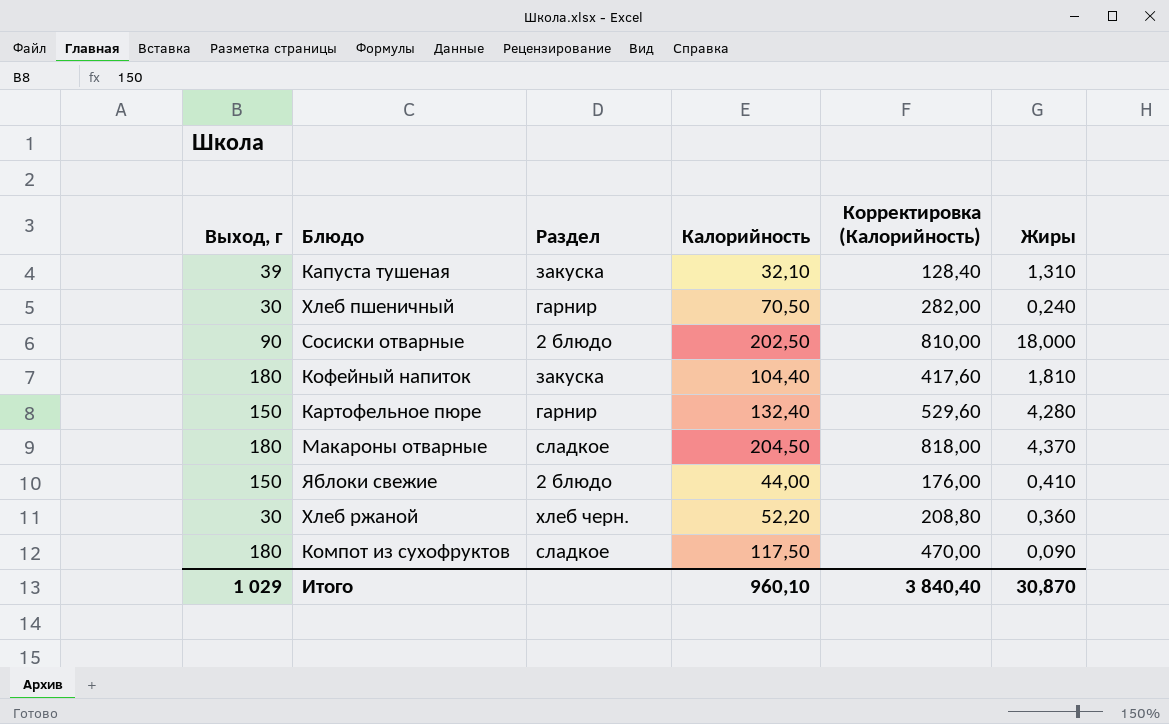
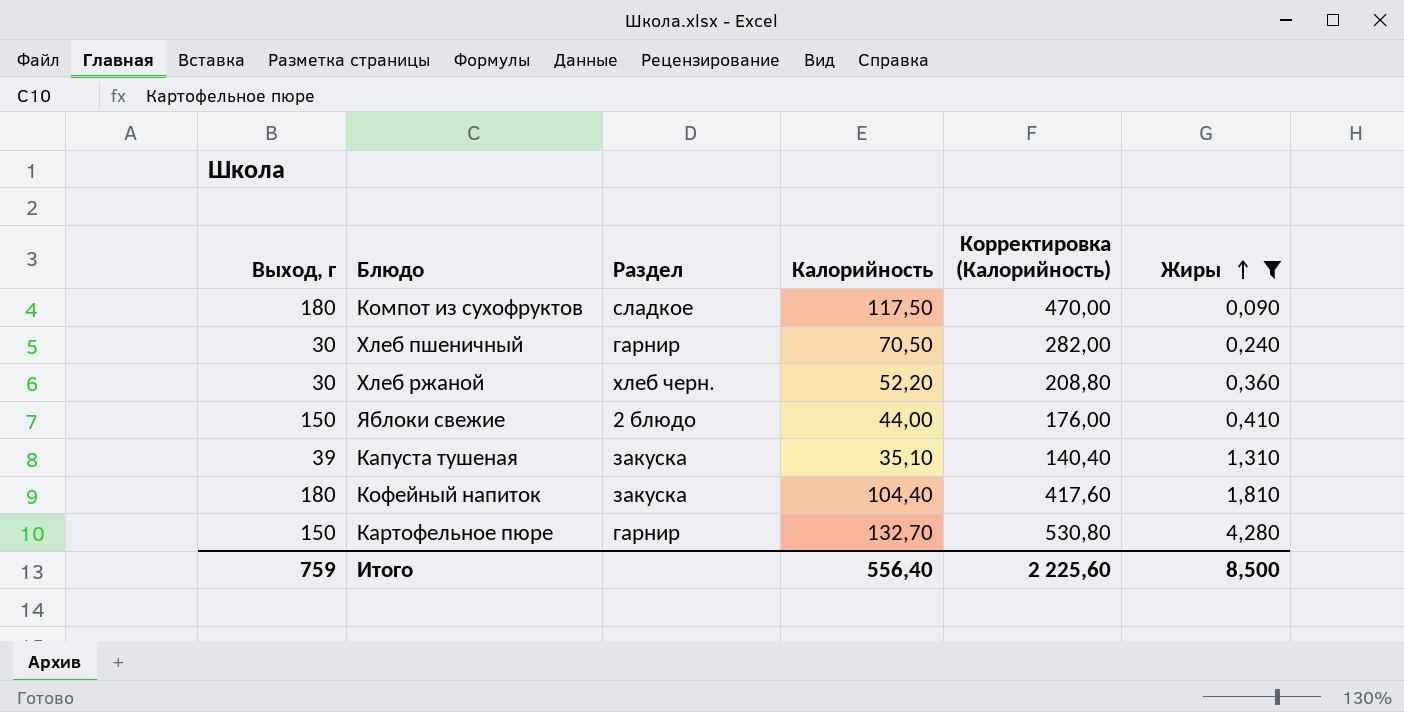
filter: none -> Жиры <= 4,280
row order: none -> Жиры ascending
Капуста тушеная | Калорийность: 32,10 -> 35,10
Капуста тушеная | Корректировка (Калорийность): 128,40 -> 140,40
Картофельное пюре | Калорийность: 132,40 -> 132,70
Картофельное пюре | Корректировка (Калорийность): 529,60 -> 530,80
Итого | Выход, г: 1 029 -> 759
Итого | Калорийность: 960,10 -> 556,40
Итого | Корректировка (Калорийность): 3 840,40 -> 2 225,60
Итого | Жиры: 30,870 -> 8,500

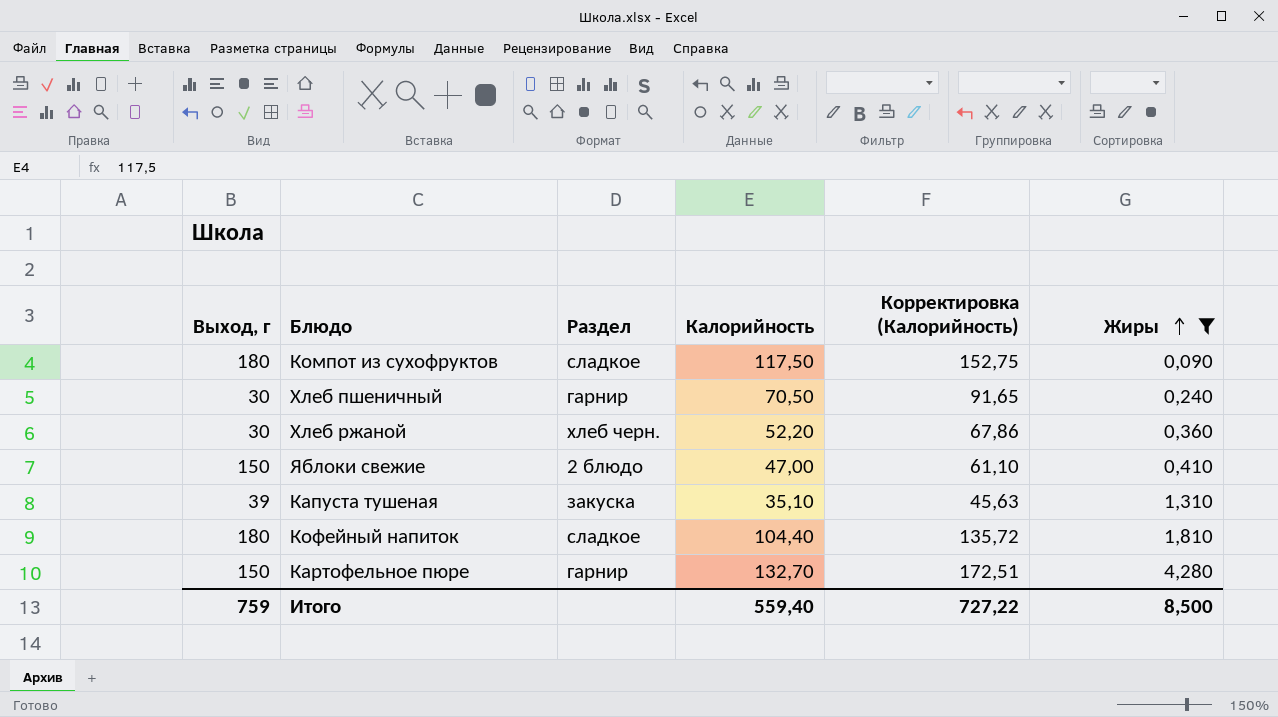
column Корректировка (Калорийность) | formula: [Калорийность] * 4 -> [Калорийность] * 1,3
Яблоки свежие | Калорийность: 44,00 -> 47,00
Кофейный напиток | Раздел: закуска -> сладкое
Итого | Калорийность: 556,40 -> 559,40
Итого | Корректировка (Калорийность): 2 225,60 -> 727,22

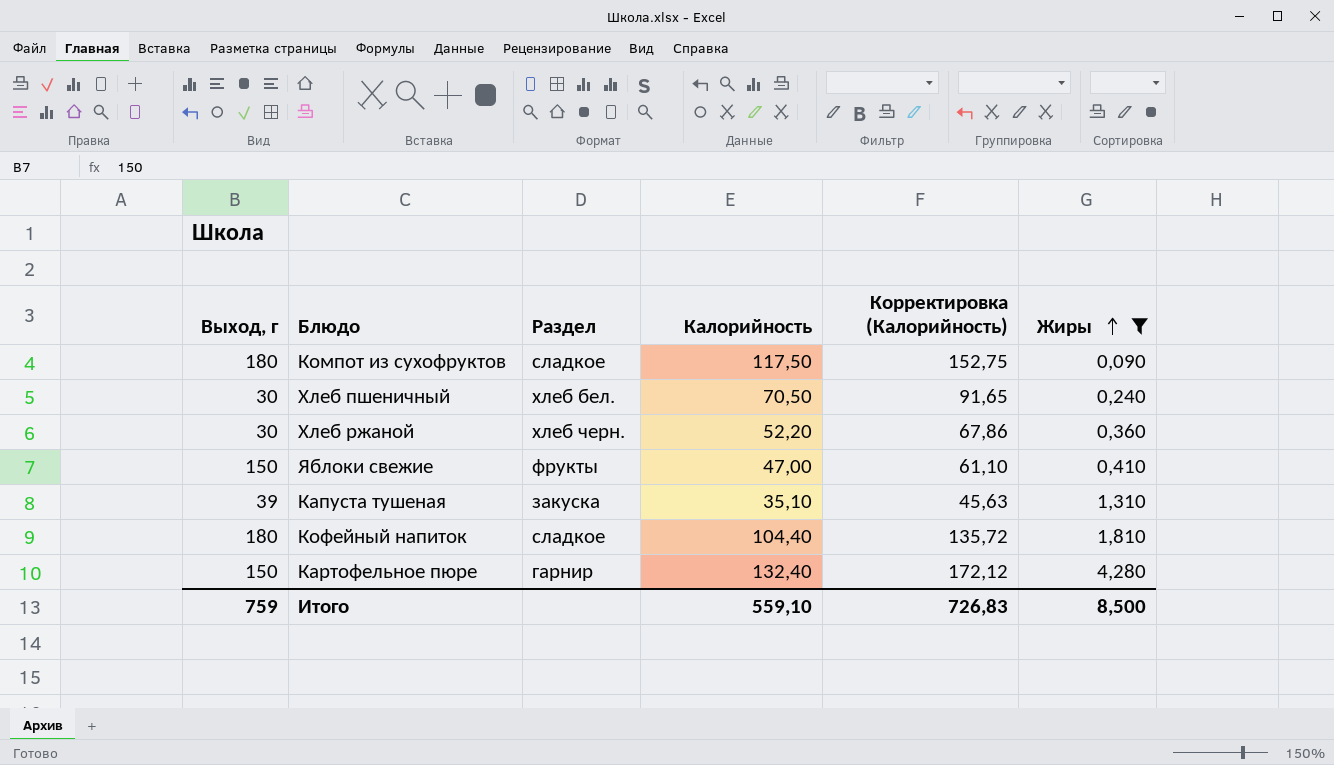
Хлеб пшеничный | Раздел: гарнир -> хлеб бел.
Яблоки свежие | Раздел: 2 блюдо -> фрукты
Картофельное пюре | Калорийность: 132,70 -> 132,40
Картофельное пюре | Корректировка (Калорийность): 172,51 -> 172,12
Итого | Калорийность: 559,40 -> 559,10
Итого | Корректировка (Калорийность): 727,22 -> 726,83

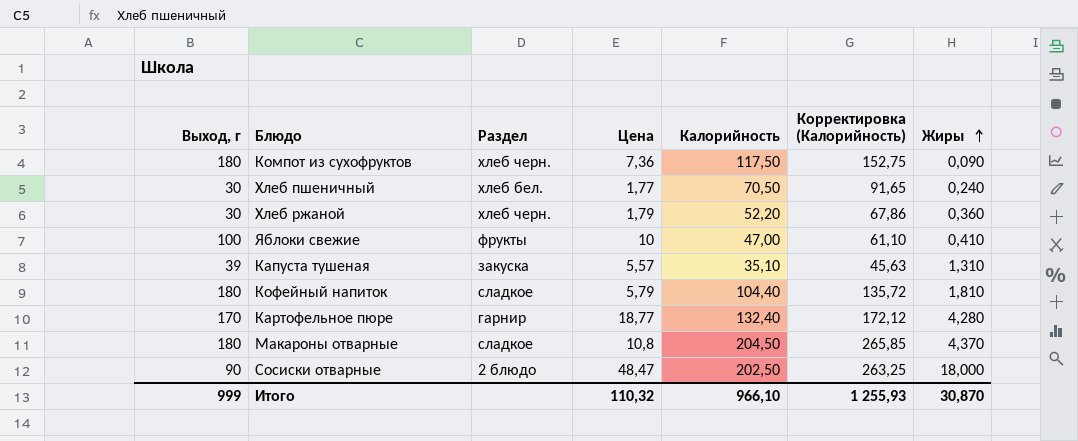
filter: Жиры <= 4,280 -> none
column Цена | position: none -> 4
Компот из сухофруктов | Раздел: сладкое -> хлеб черн.
Яблоки свежие | Выход, г: 150 -> 100
Картофельное пюре | Выход, г: 150 -> 170
Итого | Выход, г: 759 -> 999
Итого | Калорийность: 559,10 -> 966,10
Итого | Корректировка (Калорийность): 726,83 -> 1 255,93
Итого | Жиры: 8,500 -> 30,870

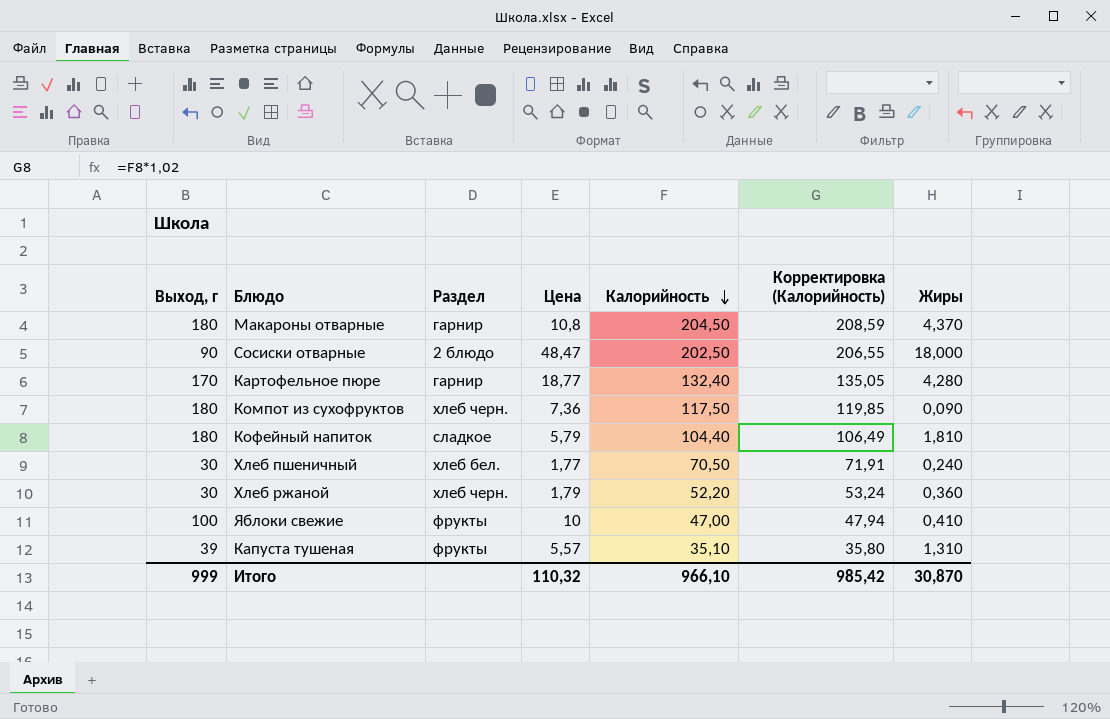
row order: Жиры ascending -> Калорийность descending
column Корректировка (Калорийность) | formula: [Калорийность] * 1,3 -> [Калорийность] * 1,02
Макароны отварные | Раздел: сладкое -> гарнир
Капуста тушеная | Раздел: закуска -> фрукты
Итого | Корректировка (Калорийность): 1 255,93 -> 985,42

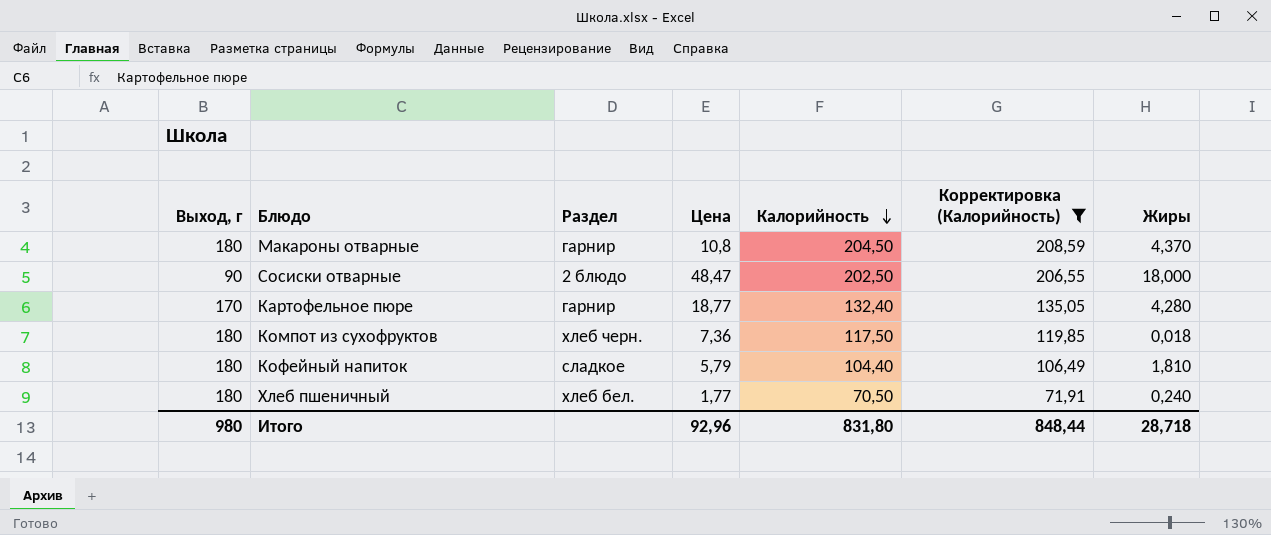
filter: none -> Корректировка (Калорийность) >= 71,91
Компот из сухофруктов | Жиры: 0,090 -> 0,018
Хлеб пшеничный | Выход, г: 30 -> 180
Итого | Выход, г: 999 -> 980
Итого | Цена: 110,32 -> 92,96
Итого | Калорийность: 966,10 -> 831,80
Итого | Корректировка (Калорийность): 985,42 -> 848,44
Итого | Жиры: 30,870 -> 28,718

